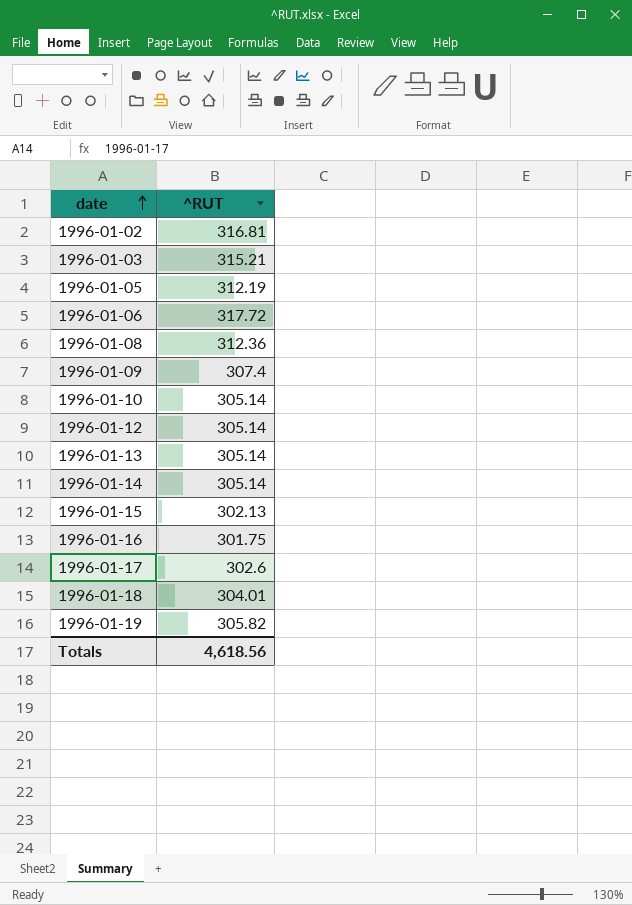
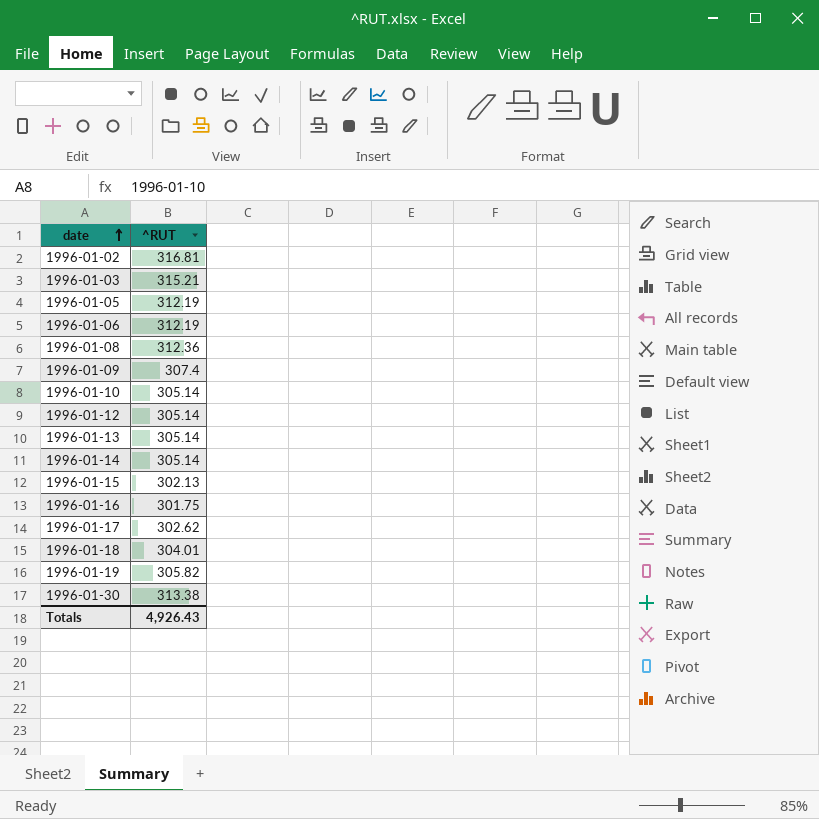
1996-01-06 | ^RUT: 317.72 -> 312.19
1996-01-17 | ^RUT: 302.6 -> 302.62
row 1996-01-30: none -> 313.38
Totals | ^RUT: 4,618.56 -> 4,926.43

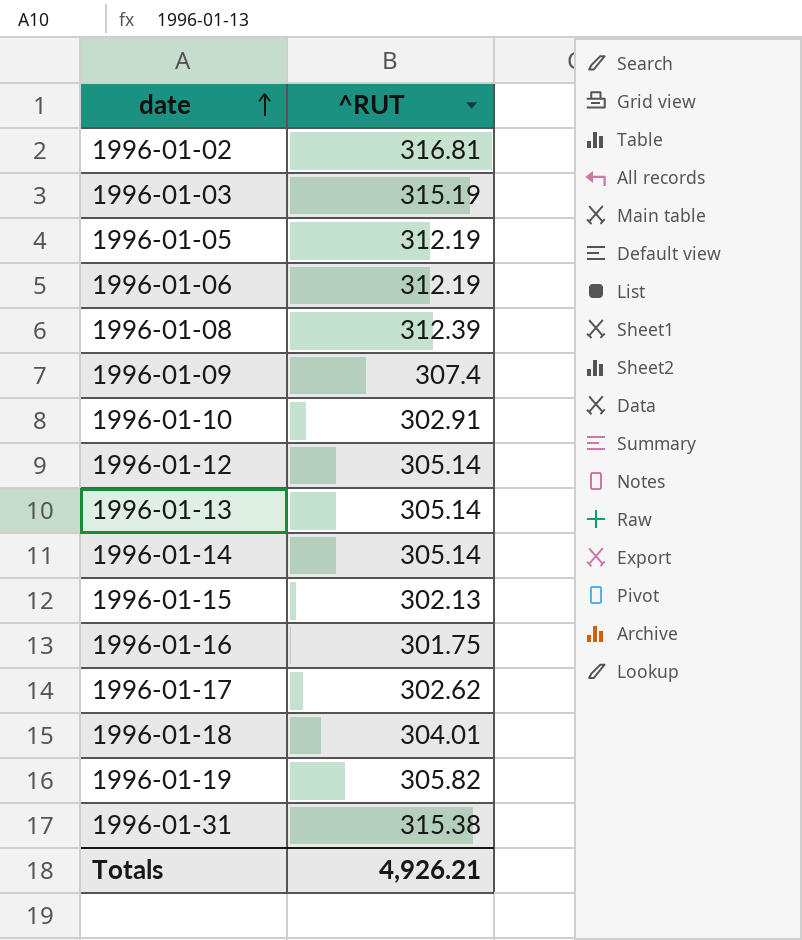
row 1996-01-30: 313.38 -> none
1996-01-03 | ^RUT: 315.21 -> 315.19
1996-01-08 | ^RUT: 312.36 -> 312.39
1996-01-10 | ^RUT: 305.14 -> 302.91
row 1996-01-31: none -> 315.38
Totals | ^RUT: 4,926.43 -> 4,926.21

